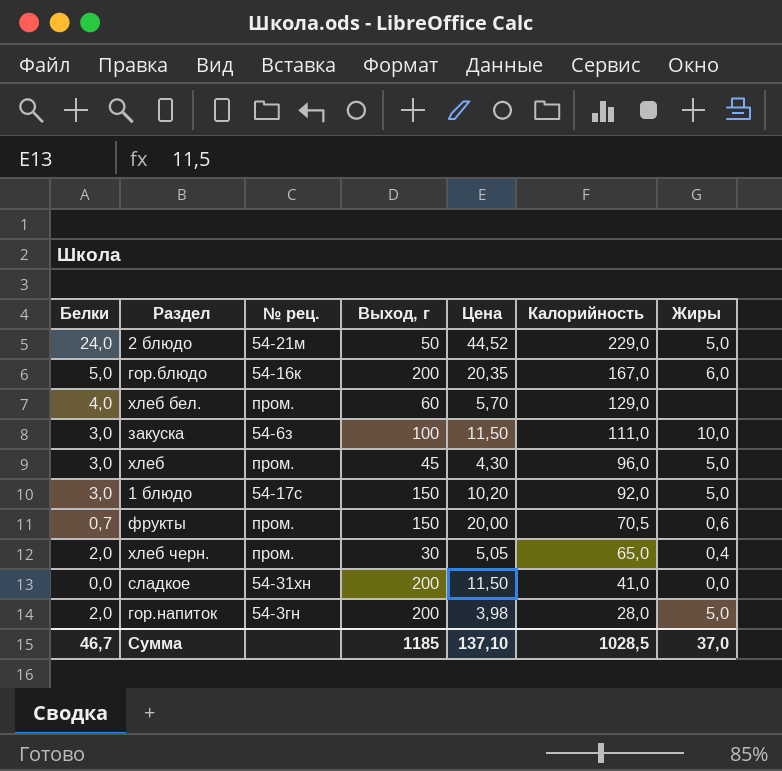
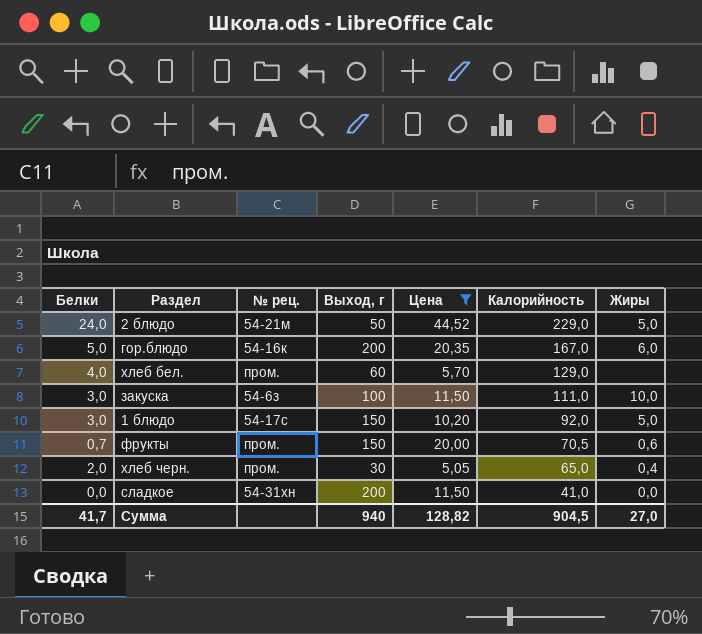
filter: none -> Цена >= 5,05
Сумма | Белки: 46,7 -> 41,7
Сумма | Выход, г: 1185 -> 940
Сумма | Цена: 137,10 -> 128,82
Сумма | Калорийность: 1028,5 -> 904,5
Сумма | Жиры: 37,0 -> 27,0

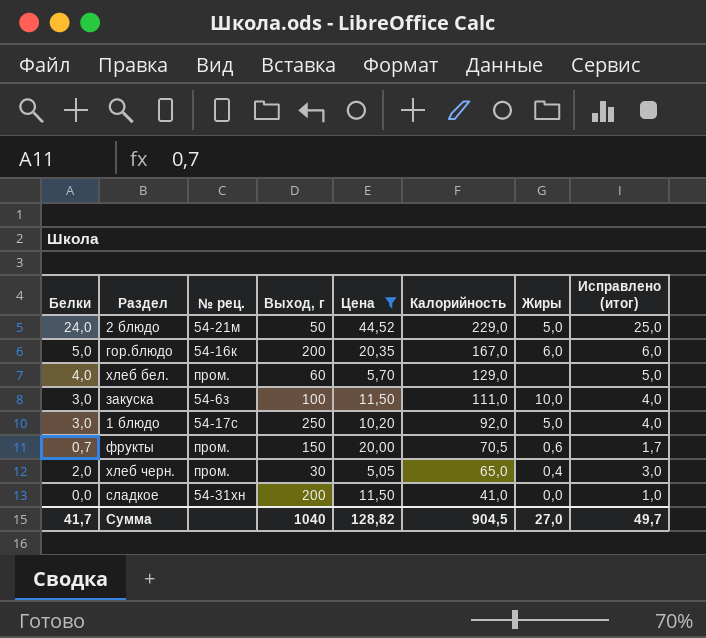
column Исправлено (итог) | formula: none -> [Белки] + 1
1 блюдо | Выход, г: 150 -> 250
Сумма | Выход, г: 940 -> 1040

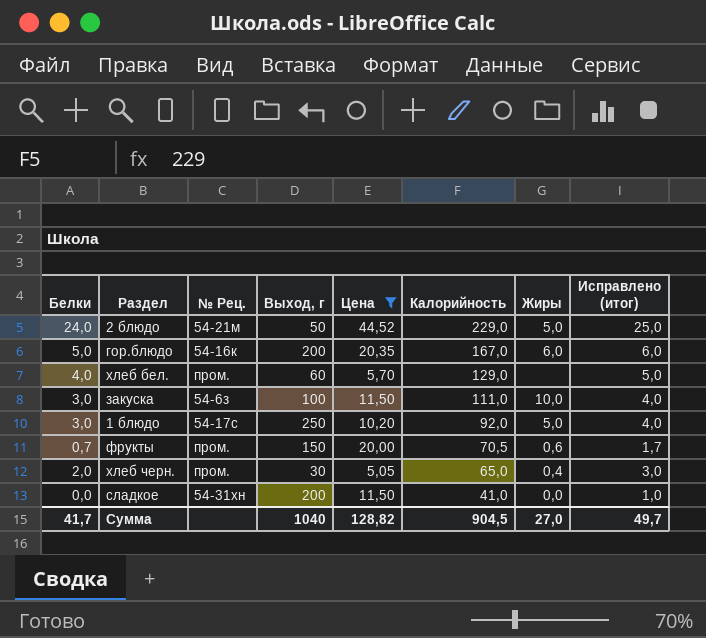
column name: № рец. -> № Рец.

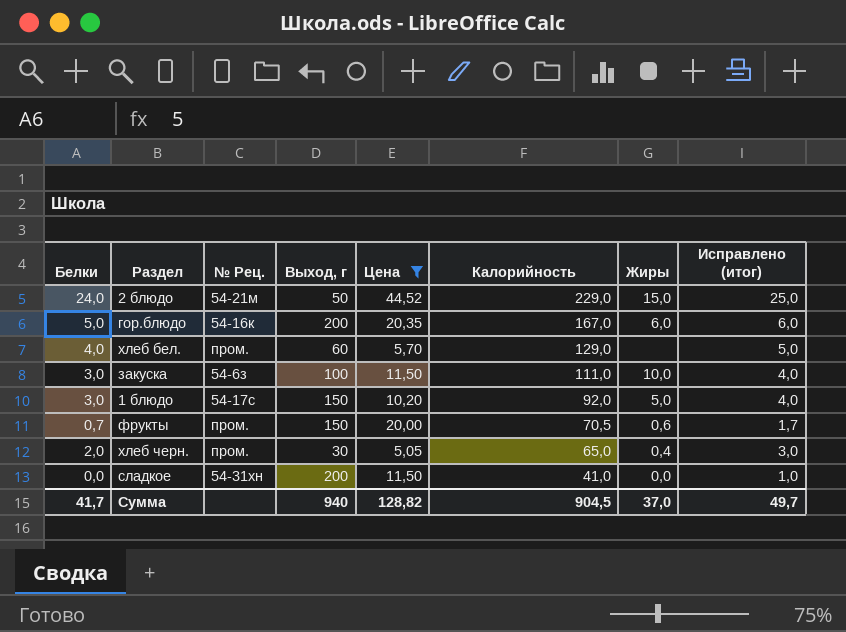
2 блюдо | Жиры: 5,0 -> 15,0
1 блюдо | Выход, г: 250 -> 150
Сумма | Выход, г: 1040 -> 940
Сумма | Жиры: 27,0 -> 37,0

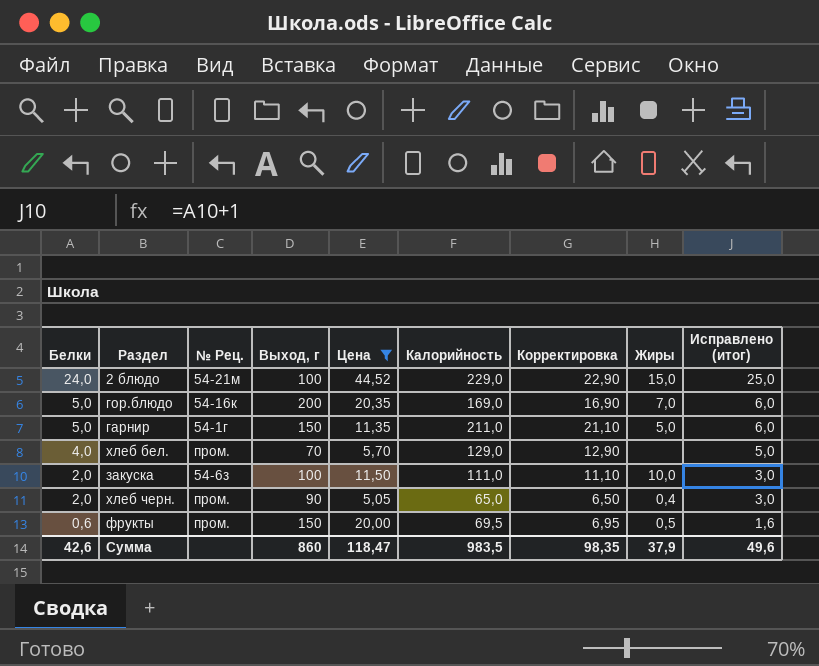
row order: Калорийность descending -> Белки descending
column Корректировка | formula: none -> [Калорийность] * 0,1
row 1 блюдо: 3,0 | 54-17с | 150 | 10,20 | 92,0 | 5,0 | 4,0 -> none
row сладкое: 0,0 | 54-31хн | 200 | 11,50 | 41,0 | 0,0 | 1,0 -> none
2 блюдо | Выход, г: 50 -> 100
гор.блюдо | Калорийность: 167,0 -> 169,0
гор.блюдо | Жиры: 6,0 -> 7,0
row гарнир: none -> 5,0 | 54-1г | 150 | 11,35 | 211,0 | 21,10 | 5,0 | 6,0
хлеб бел. | Выход, г: 60 -> 70
закуска | Белки: 3,0 -> 2,0
закуска | Исправлено (итог): 4,0 -> 3,0
хлеб черн. | Выход, г: 30 -> 90
фрукты | Белки: 0,7 -> 0,6
фрукты | Калорийность: 70,5 -> 69,5
фрукты | Жиры: 0,6 -> 0,5
фрукты | Исправлено (итог): 1,7 -> 1,6
Сумма | Белки: 41,7 -> 42,6
Сумма | Выход, г: 940 -> 860
Сумма | Цена: 128,82 -> 118,47
Сумма | Калорийность: 904,5 -> 983,5
Сумма | Жиры: 37,0 -> 37,9
Сумма | Исправлено (итог): 49,7 -> 49,6

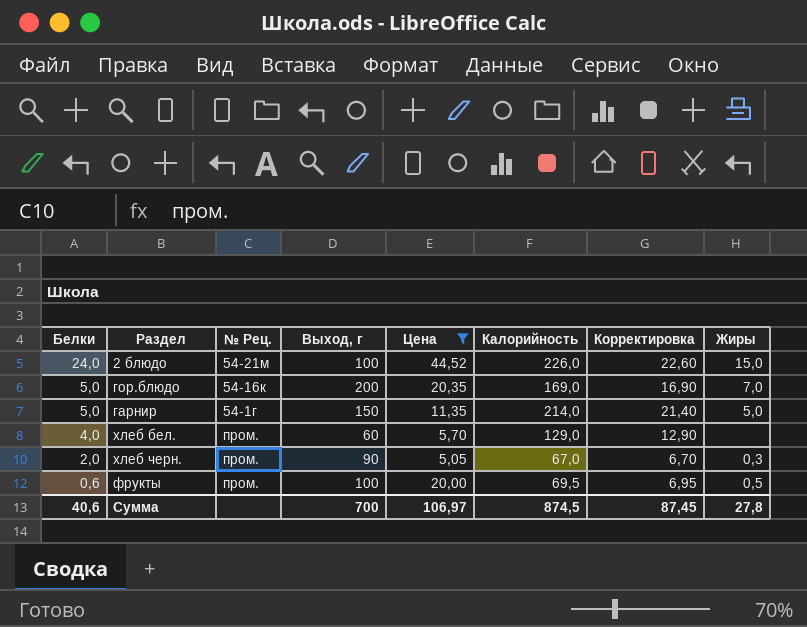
column Исправлено (итог) | formula: [Белки] + 1 -> none
row закуска: 2,0 | 54-6з | 100 | 11,50 | 111,0 | 11,10 | 10,0 | 3,0 -> none
2 блюдо | Калорийность: 229,0 -> 226,0
2 блюдо | Корректировка: 22,90 -> 22,60
гарнир | Калорийность: 211,0 -> 214,0
гарнир | Корректировка: 21,10 -> 21,40
хлеб бел. | Выход, г: 70 -> 60
хлеб черн. | Калорийность: 65,0 -> 67,0
хлеб черн. | Корректировка: 6,50 -> 6,70
хлеб черн. | Жиры: 0,4 -> 0,3
фрукты | Выход, г: 150 -> 100
Сумма | Белки: 42,6 -> 40,6
Сумма | Выход, г: 860 -> 700
Сумма | Цена: 118,47 -> 106,97
Сумма | Калорийность: 983,5 -> 874,5
Сумма | Корректировка: 98,35 -> 87,45
Сумма | Жиры: 37,9 -> 27,8

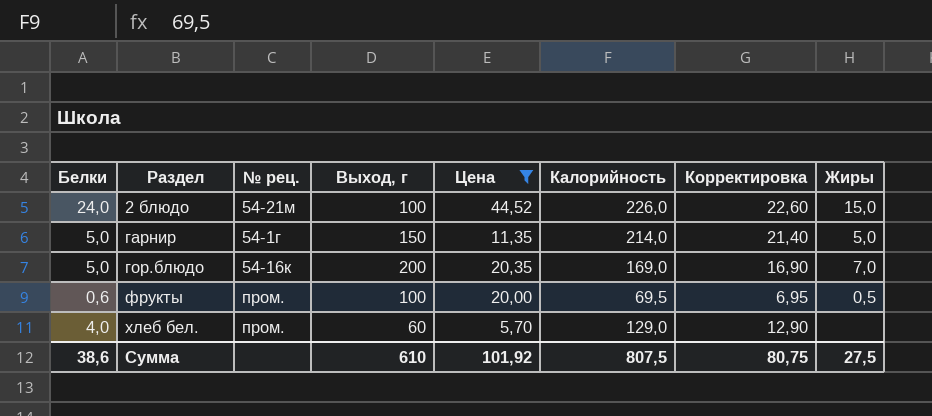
row order: Белки descending -> Раздел ascending
column name: № Рец. -> № рец.
row хлеб черн.: 2,0 | пром. | 90 | 5,05 | 67,0 | 6,70 | 0,3 -> none
Сумма | Белки: 40,6 -> 38,6
Сумма | Выход, г: 700 -> 610
Сумма | Цена: 106,97 -> 101,92
Сумма | Калорийность: 874,5 -> 807,5
Сумма | Корректировка: 87,45 -> 80,75
Сумма | Жиры: 27,8 -> 27,5

